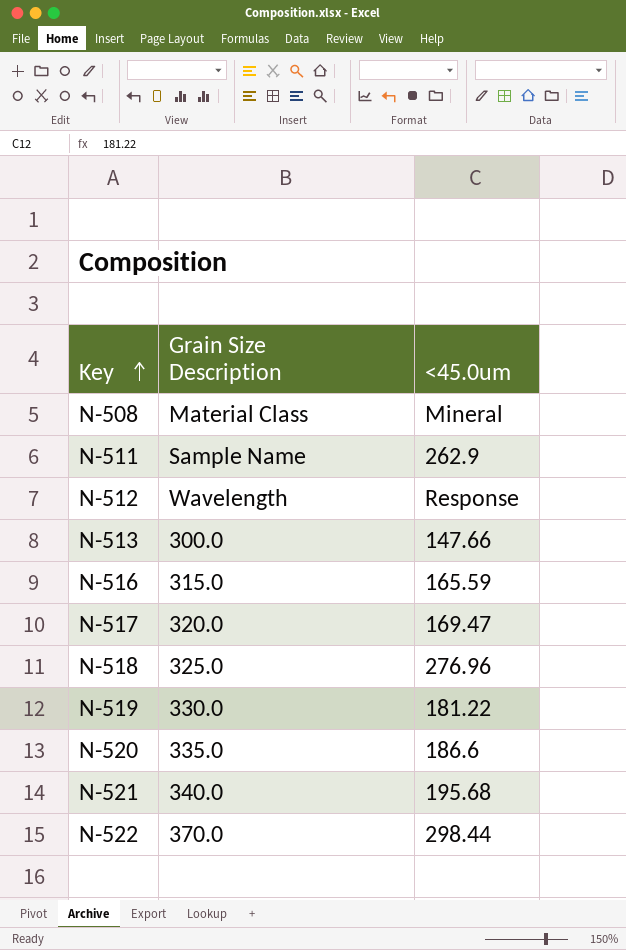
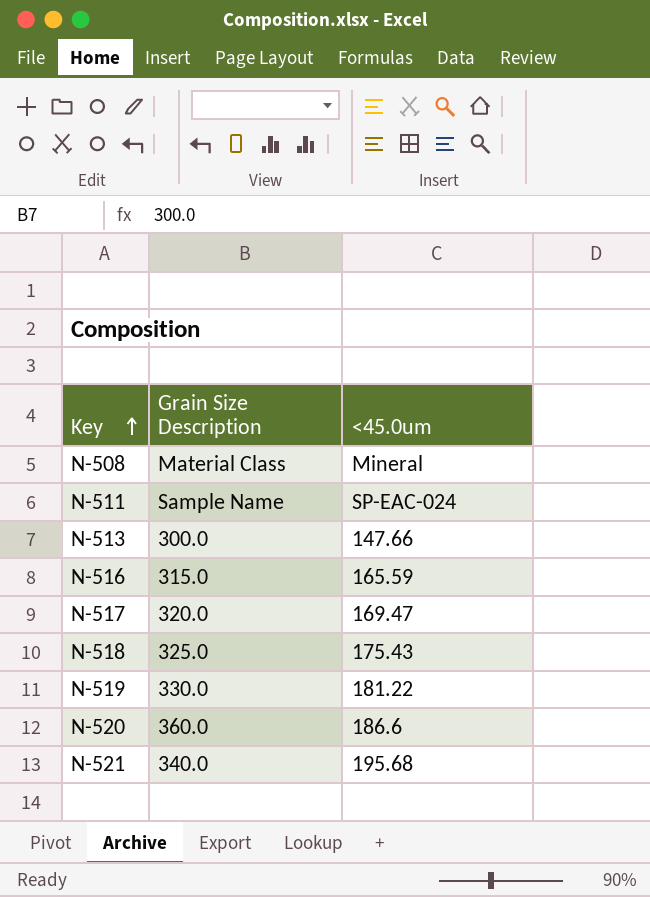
row N-512: Wavelength | Response -> none
row N-522: 370.0 | 298.44 -> none
N-511 | <45.0um: 262.9 -> SP-EAC-024
N-518 | <45.0um: 276.96 -> 175.43
N-520 | Grain Size Description: 335.0 -> 360.0

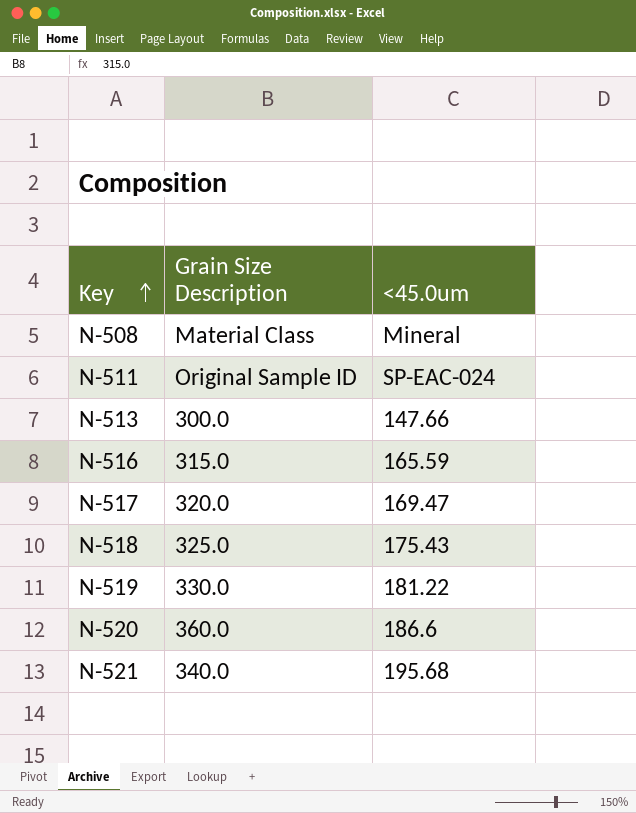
N-511 | Grain Size Description: Sample Name -> Original Sample ID

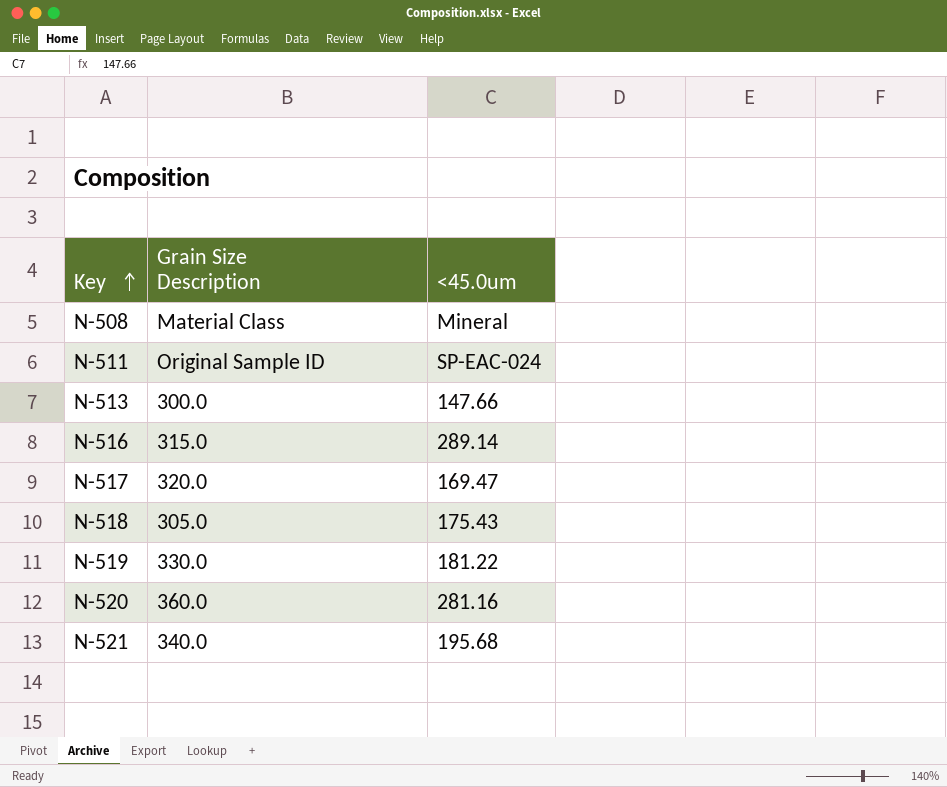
N-516 | <45.0um: 165.59 -> 289.14
N-518 | Grain Size Description: 325.0 -> 305.0
N-520 | <45.0um: 186.6 -> 281.16

